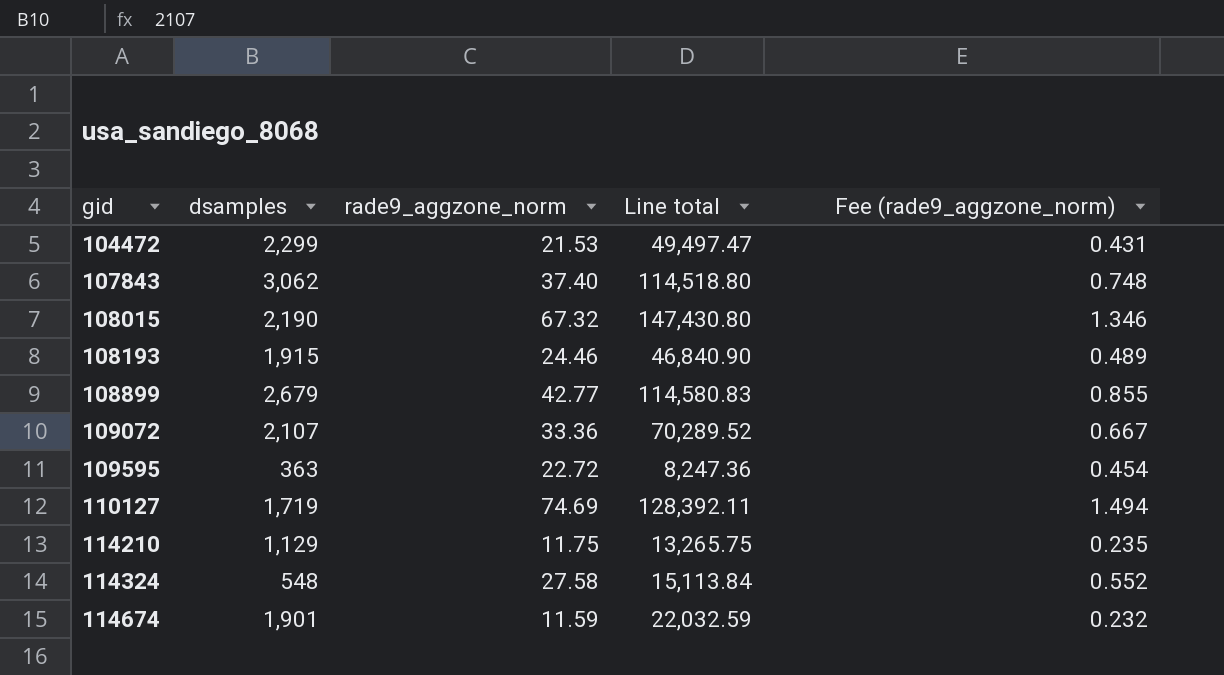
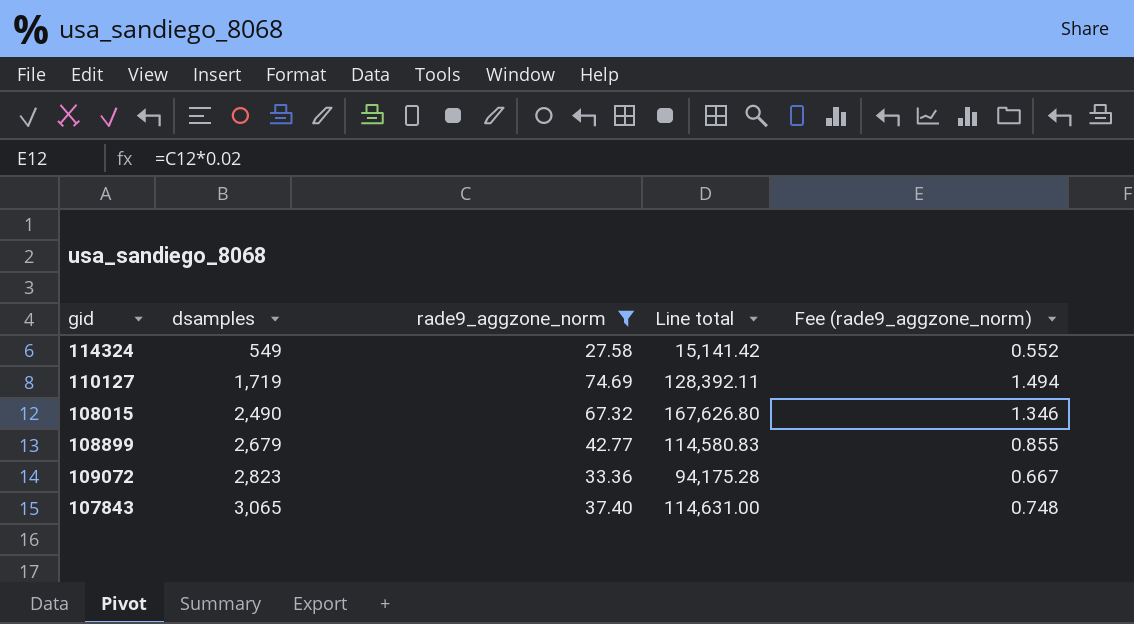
filter: none -> rade9_aggzone_norm >= 27.58
row order: gid ascending -> dsamples ascending
114324 | dsamples: 548 -> 549
114324 | Line total: 15,113.84 -> 15,141.42
108015 | dsamples: 2,190 -> 2,490
108015 | Line total: 147,430.80 -> 167,626.80
109072 | dsamples: 2,107 -> 2,823
109072 | Line total: 70,289.52 -> 94,175.28
107843 | dsamples: 3,062 -> 3,065
107843 | Line total: 114,518.80 -> 114,631.00

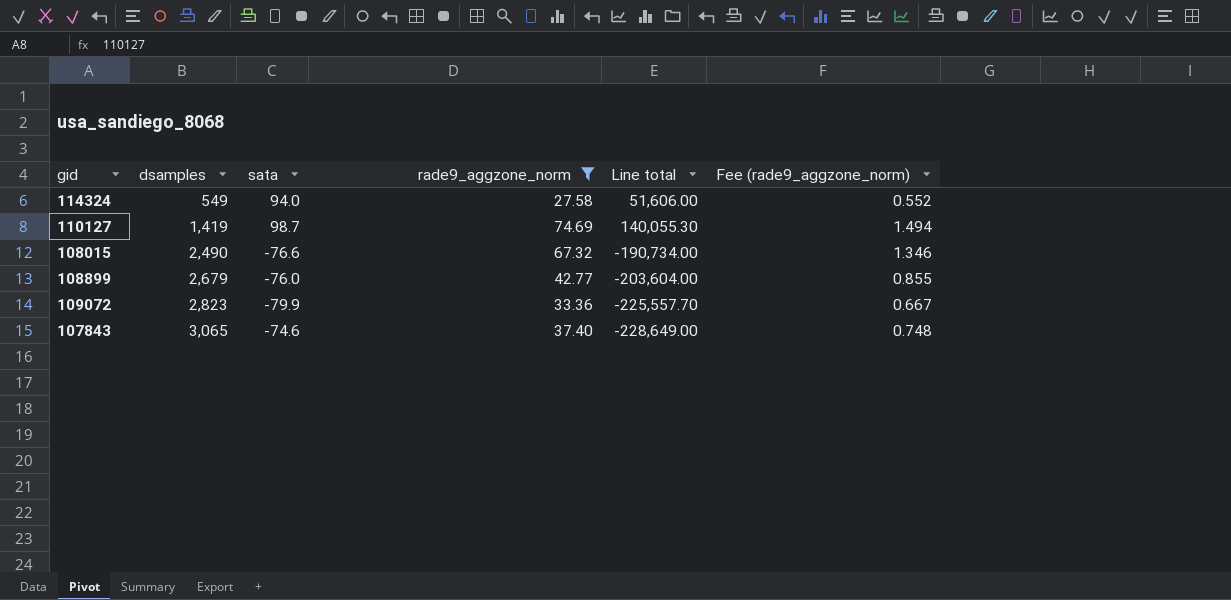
column sata | position: none -> 3
column Line total | formula: [dsamples] * [rade9_aggzone_norm] -> [dsamples] * [sata]
110127 | dsamples: 1,719 -> 1,419

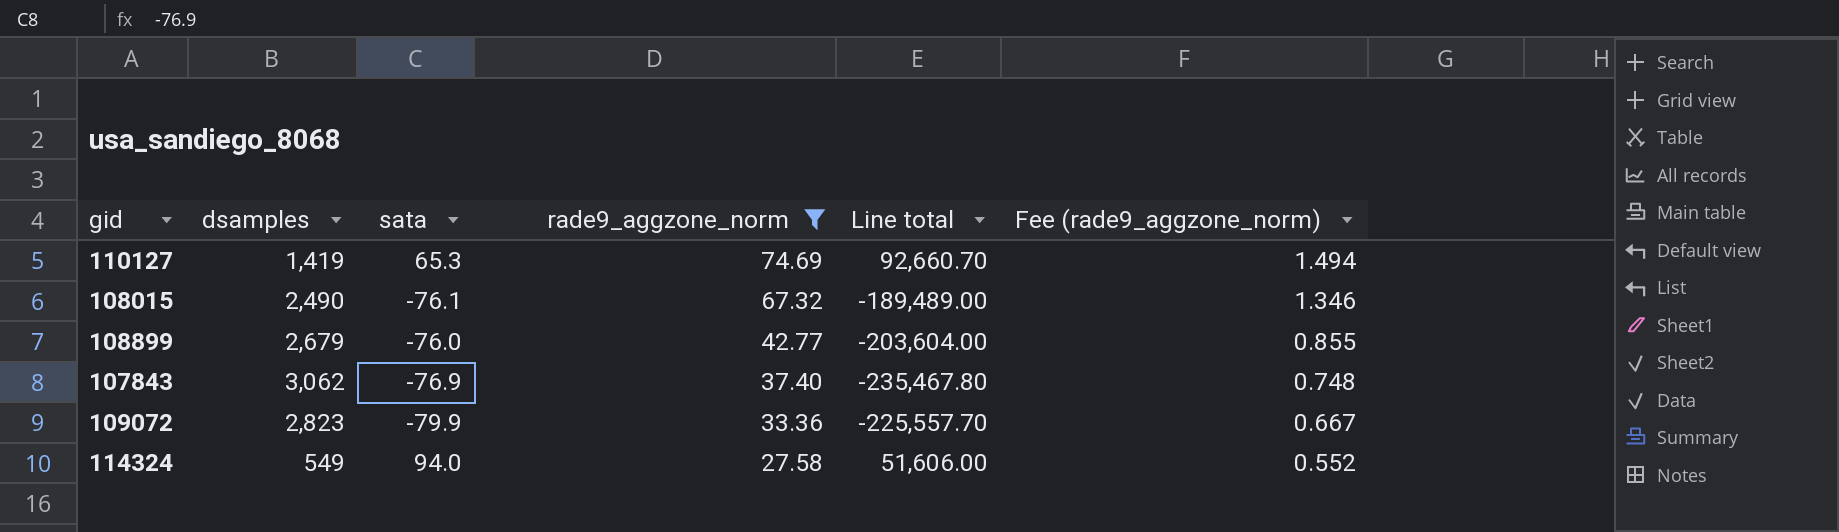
row order: dsamples ascending -> rade9_aggzone_norm descending
110127 | sata: 98.7 -> 65.3
110127 | Line total: 140,055.30 -> 92,660.70
108015 | sata: -76.6 -> -76.1
108015 | Line total: -190,734.00 -> -189,489.00
107843 | dsamples: 3,065 -> 3,062
107843 | sata: -74.6 -> -76.9
107843 | Line total: -228,649.00 -> -235,467.80

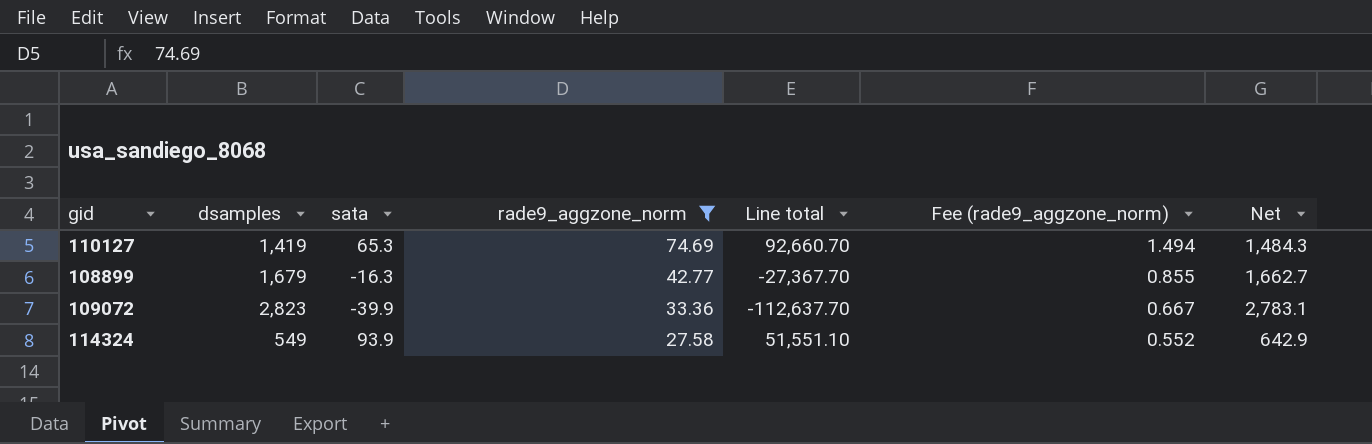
column Net | formula: none -> [dsamples] + [sata]
row 108015: 2,490 | -76.1 | 67.32 | -189,489.00 | 1.346 -> none
row 107843: 3,062 | -76.9 | 37.40 | -235,467.80 | 0.748 -> none
108899 | dsamples: 2,679 -> 1,679
108899 | sata: -76.0 -> -16.3
108899 | Line total: -203,604.00 -> -27,367.70
109072 | sata: -79.9 -> -39.9
109072 | Line total: -225,557.70 -> -112,637.70
114324 | sata: 94.0 -> 93.9
114324 | Line total: 51,606.00 -> 51,551.10

